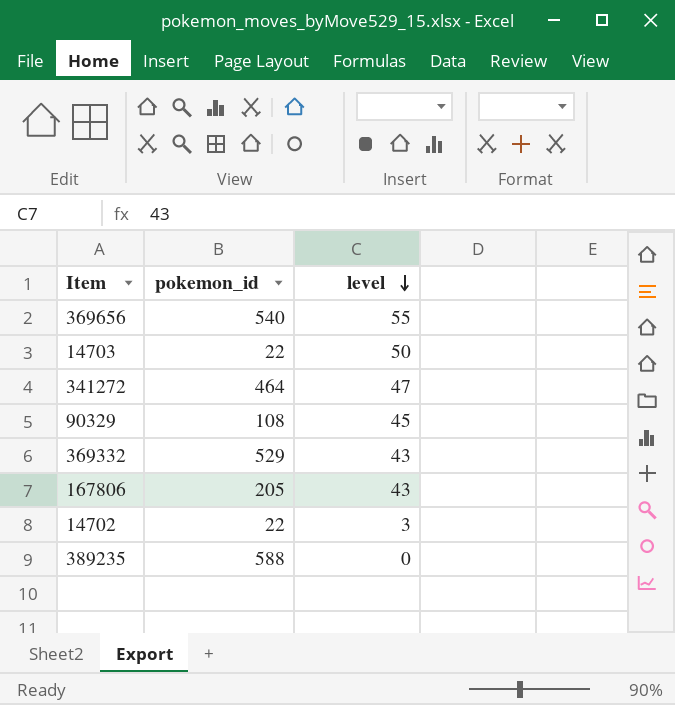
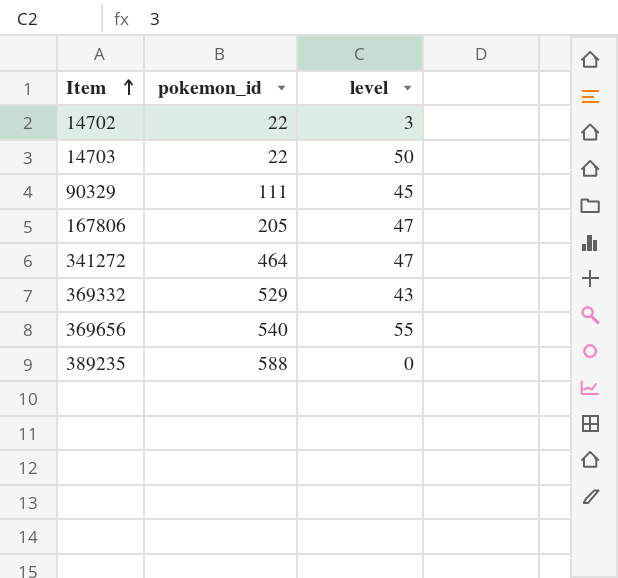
row order: level descending -> Item ascending
90329 | pokemon_id: 108 -> 111
167806 | level: 43 -> 47

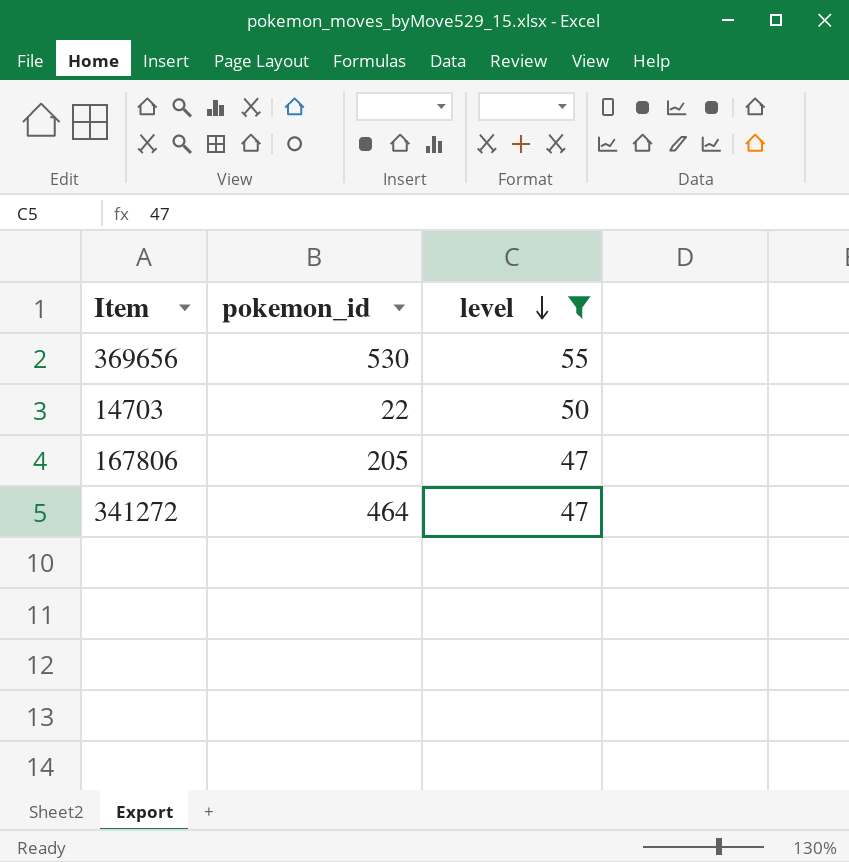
filter: none -> level >= 47
row order: Item ascending -> level descending
369656 | pokemon_id: 540 -> 530

